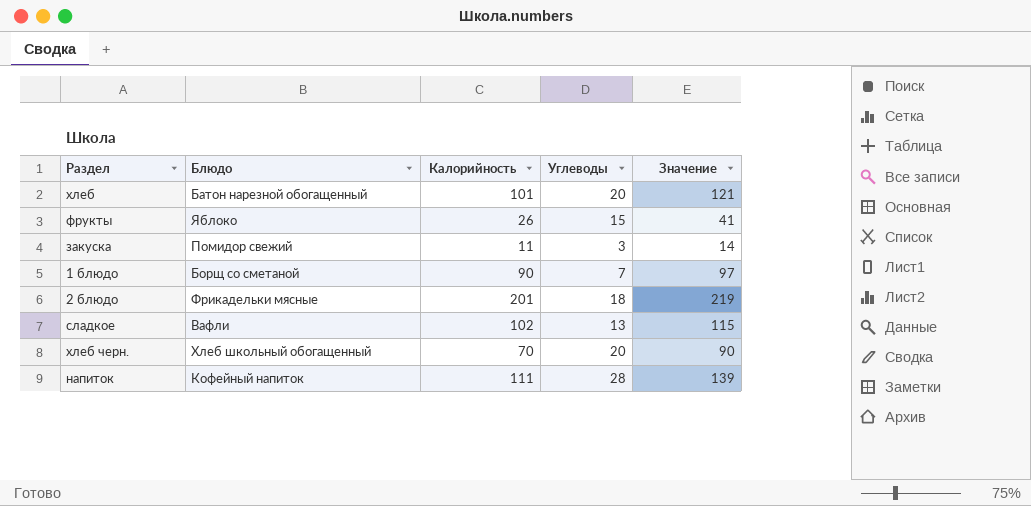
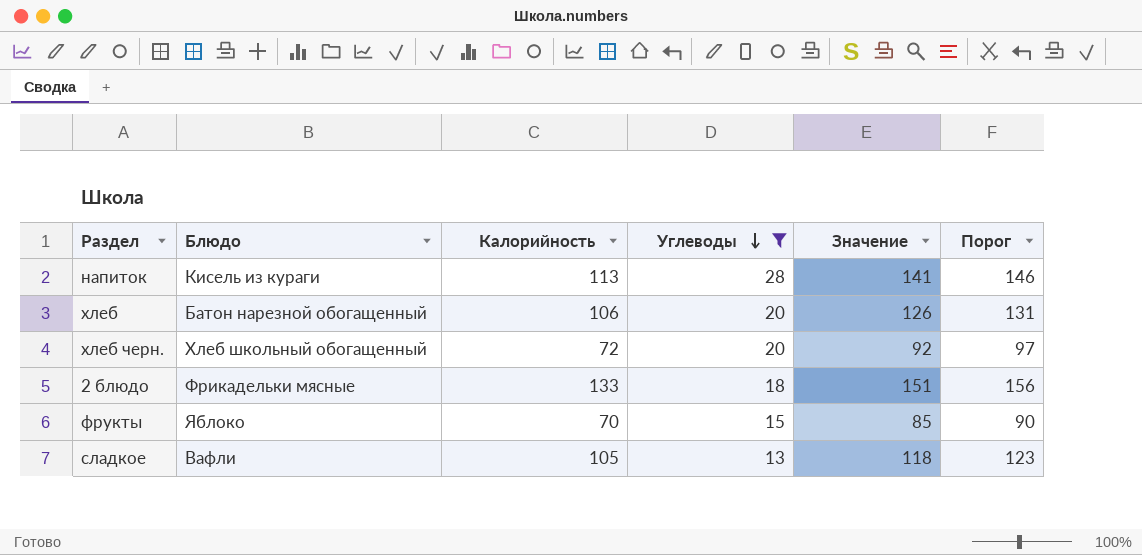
filter: none -> Углеводы >= 13
row order: none -> Углеводы descending
column Порог | formula: none -> [Значение] + 5
напиток | Блюдо: Кофейный напиток -> Кисель из кураги
напиток | Калорийность: 111 -> 113
напиток | Значение: 139 -> 141
хлеб | Калорийность: 101 -> 106
хлеб | Значение: 121 -> 126
хлеб черн. | Калорийность: 70 -> 72
хлеб черн. | Значение: 90 -> 92
2 блюдо | Калорийность: 201 -> 133
2 блюдо | Значение: 219 -> 151
фрукты | Калорийность: 26 -> 70
фрукты | Значение: 41 -> 85
сладкое | Калорийность: 102 -> 105
сладкое | Значение: 115 -> 118

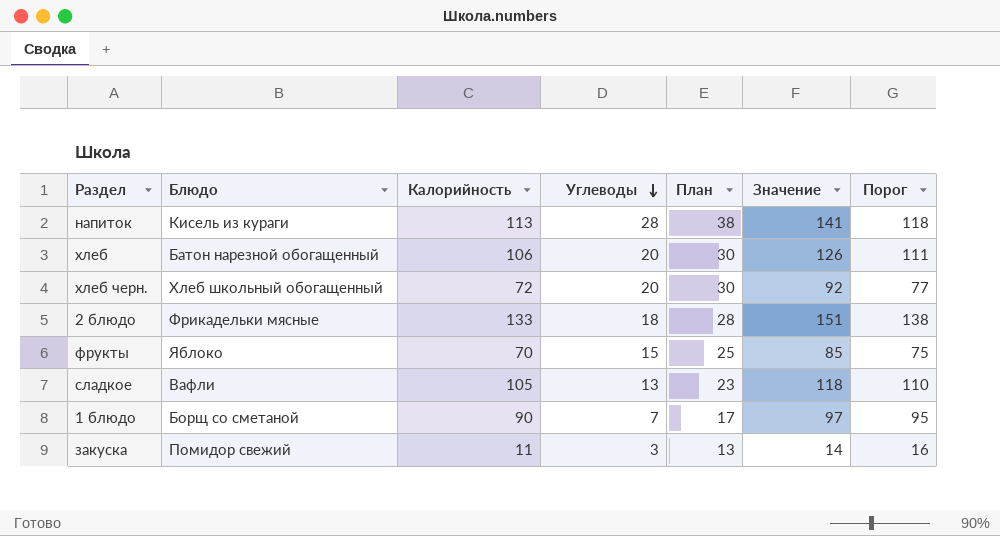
filter: Углеводы >= 13 -> none
column План | formula: none -> [Углеводы] + 10
column Порог | formula: [Значение] + 5 -> [Калорийность] + 5

